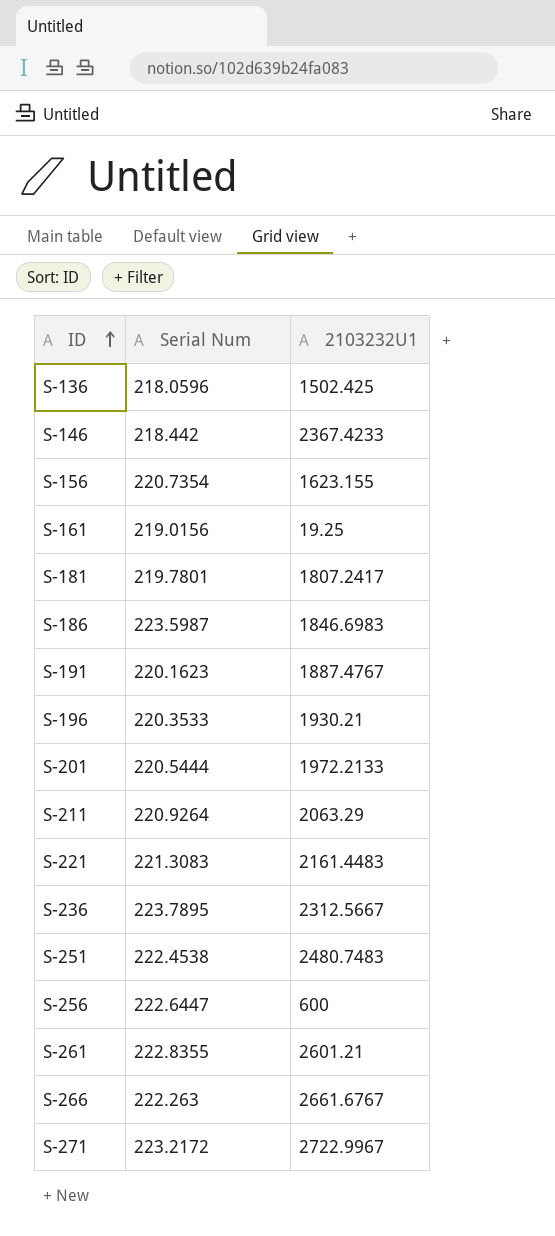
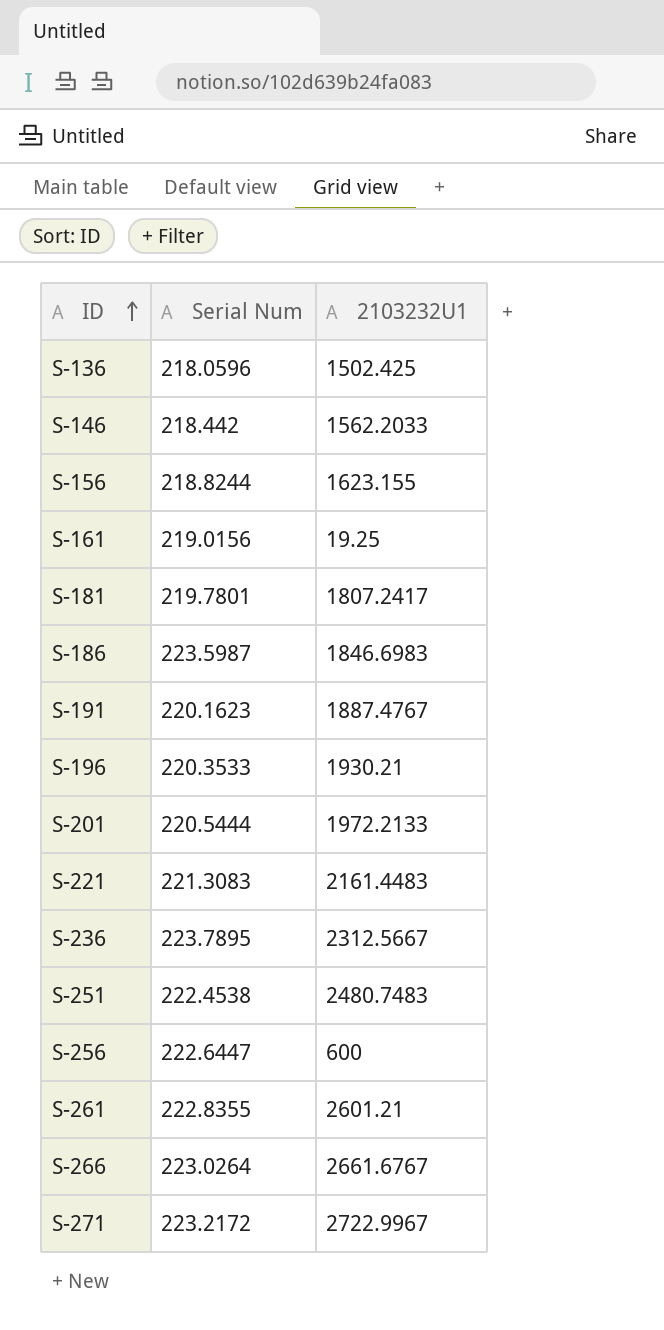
row S-211: 220.9264 | 2063.29 -> none
S-146 | 2103232U1: 2367.4233 -> 1562.2033
S-156 | Serial Num: 220.7354 -> 218.8244
S-266 | Serial Num: 222.263 -> 223.0264

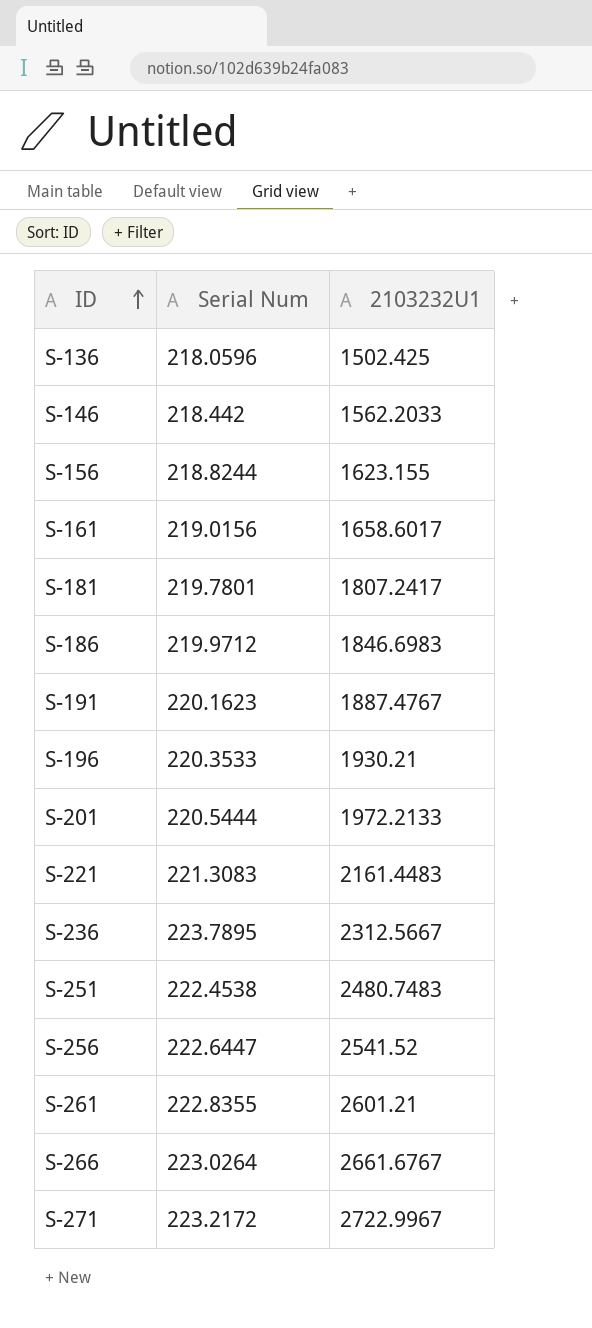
S-161 | 2103232U1: 19.25 -> 1658.6017
S-186 | Serial Num: 223.5987 -> 219.9712
S-256 | 2103232U1: 600 -> 2541.52

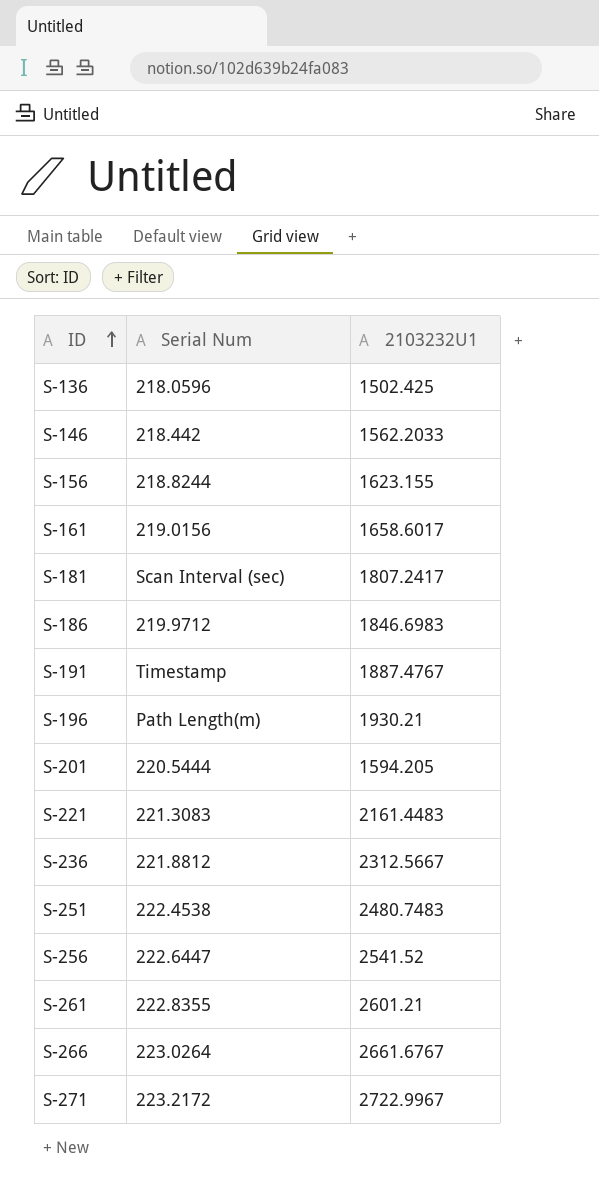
S-181 | Serial Num: 219.7801 -> Scan Interval (sec)
S-191 | Serial Num: 220.1623 -> Timestamp
S-196 | Serial Num: 220.3533 -> Path Length(m)
S-201 | 2103232U1: 1972.2133 -> 1594.205
S-236 | Serial Num: 223.7895 -> 221.8812

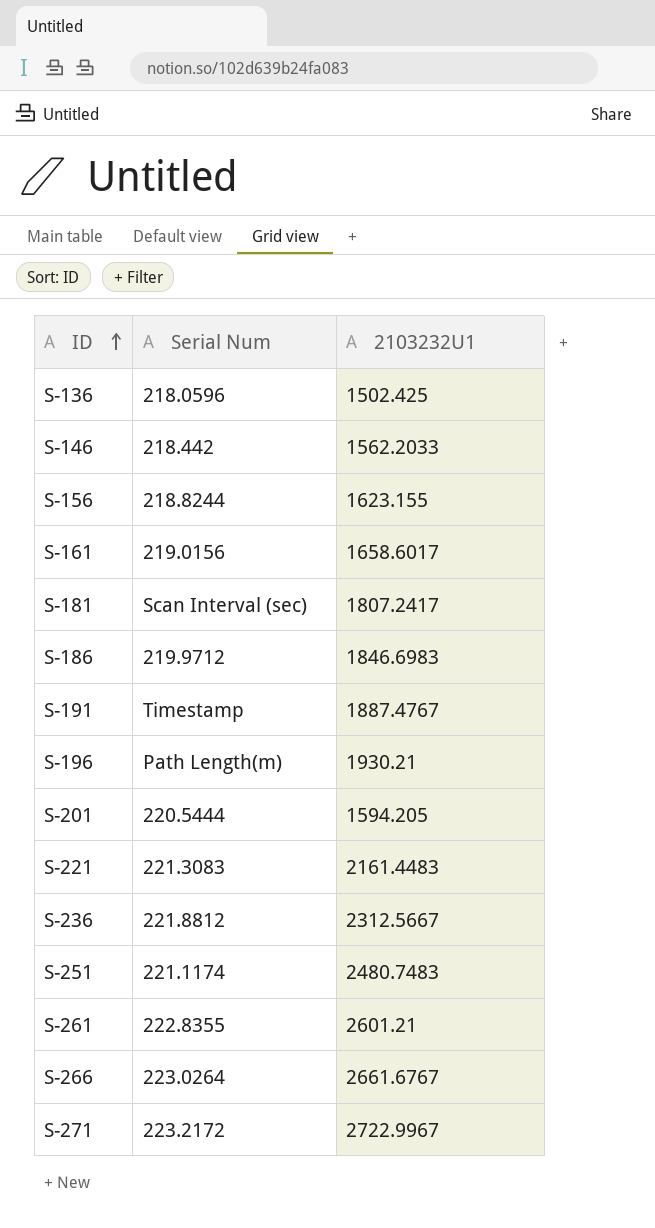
row S-256: 222.6447 | 2541.52 -> none
S-251 | Serial Num: 222.4538 -> 221.1174

